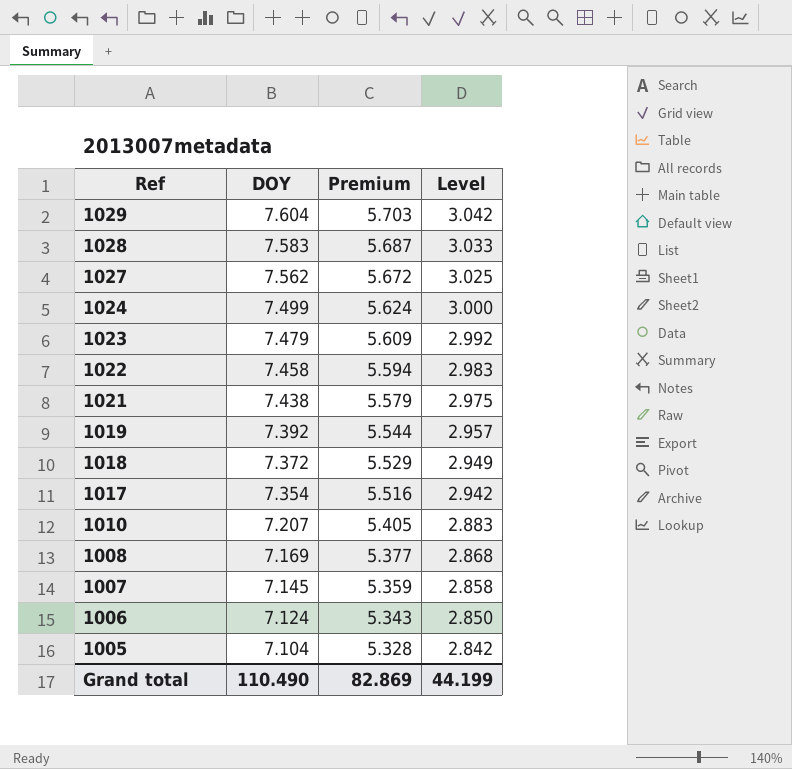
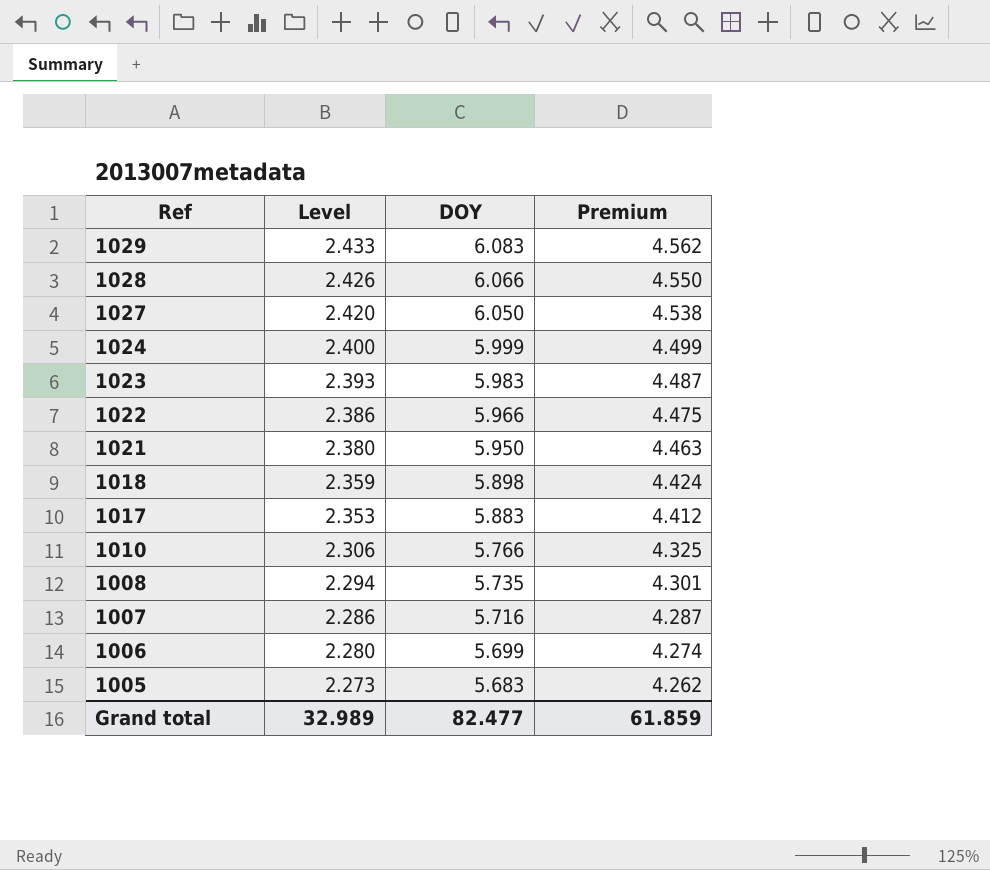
column Level | position: 4 -> 2
row 1019: 7.392 | 5.544 | 2.957 -> none
1029 | Level: 3.042 -> 2.433
1029 | DOY: 7.604 -> 6.083
1029 | Premium: 5.703 -> 4.562
1028 | Level: 3.033 -> 2.426
1028 | DOY: 7.583 -> 6.066
1028 | Premium: 5.687 -> 4.550
1027 | Level: 3.025 -> 2.420
1027 | DOY: 7.562 -> 6.050
1027 | Premium: 5.672 -> 4.538
1024 | Level: 3.000 -> 2.400
1024 | DOY: 7.499 -> 5.999
1024 | Premium: 5.624 -> 4.499
1023 | Level: 2.992 -> 2.393
1023 | DOY: 7.479 -> 5.983
1023 | Premium: 5.609 -> 4.487
1022 | Level: 2.983 -> 2.386
1022 | DOY: 7.458 -> 5.966
1022 | Premium: 5.594 -> 4.475
1021 | Level: 2.975 -> 2.380
1021 | DOY: 7.438 -> 5.950
1021 | Premium: 5.579 -> 4.463
1018 | Level: 2.949 -> 2.359
1018 | DOY: 7.372 -> 5.898
1018 | Premium: 5.529 -> 4.424
1017 | Level: 2.942 -> 2.353
1017 | DOY: 7.354 -> 5.883
1017 | Premium: 5.516 -> 4.412
1010 | Level: 2.883 -> 2.306
1010 | DOY: 7.207 -> 5.766
1010 | Premium: 5.405 -> 4.325
1008 | Level: 2.868 -> 2.294
1008 | DOY: 7.169 -> 5.735
1008 | Premium: 5.377 -> 4.301
1007 | Level: 2.858 -> 2.286
1007 | DOY: 7.145 -> 5.716
1007 | Premium: 5.359 -> 4.287
1006 | Level: 2.850 -> 2.280
1006 | DOY: 7.124 -> 5.699
1006 | Premium: 5.343 -> 4.274
1005 | Level: 2.842 -> 2.273
1005 | DOY: 7.104 -> 5.683
1005 | Premium: 5.328 -> 4.262
Grand total | Level: 44.199 -> 32.989
Grand total | DOY: 110.490 -> 82.477
Grand total | Premium: 82.869 -> 61.859

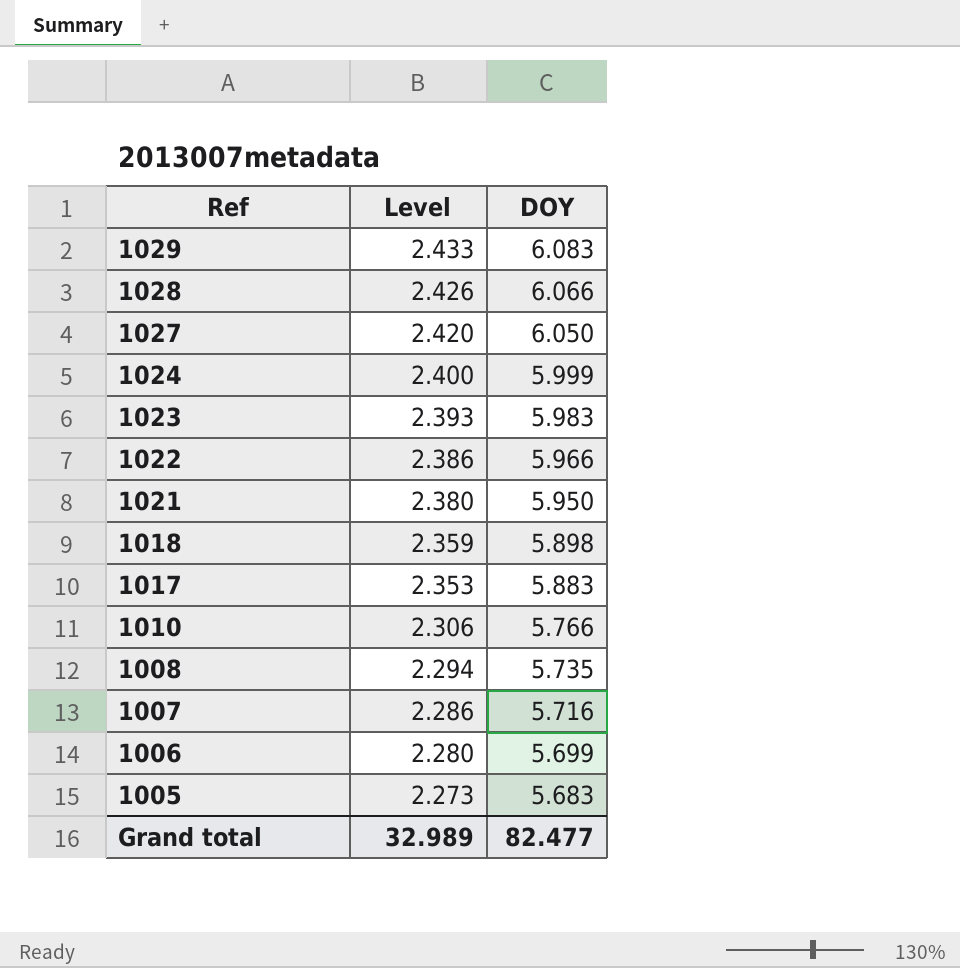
column Premium | formula: [DOY] * 0.75 -> none

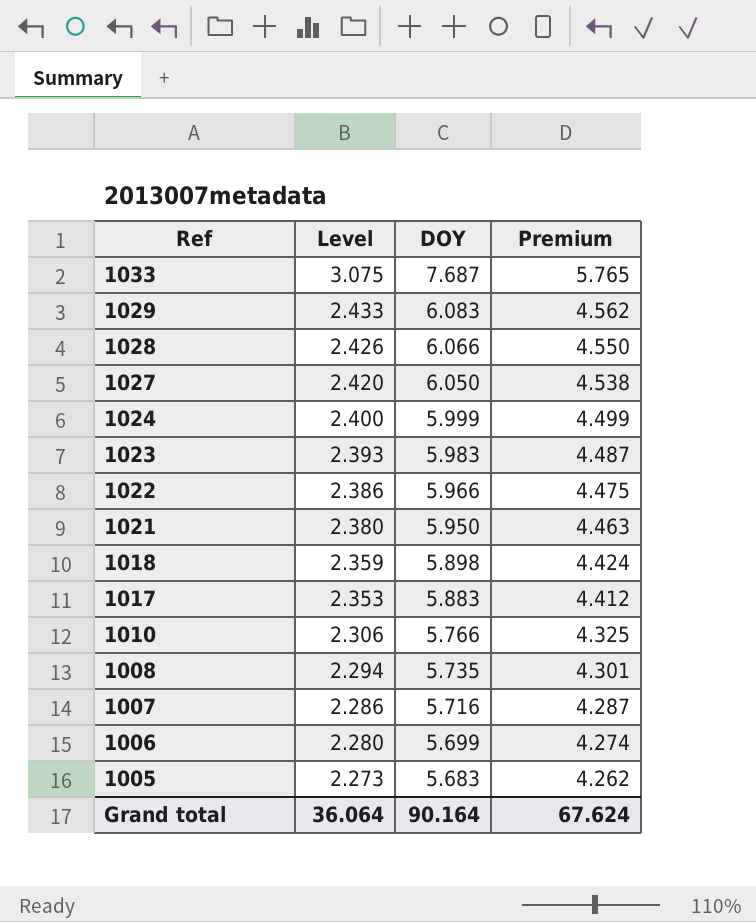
column Premium | formula: none -> [DOY] * 0.75
row 1033: none -> 3.075 | 7.687 | 5.765
Grand total | Level: 32.989 -> 36.064
Grand total | DOY: 82.477 -> 90.164

